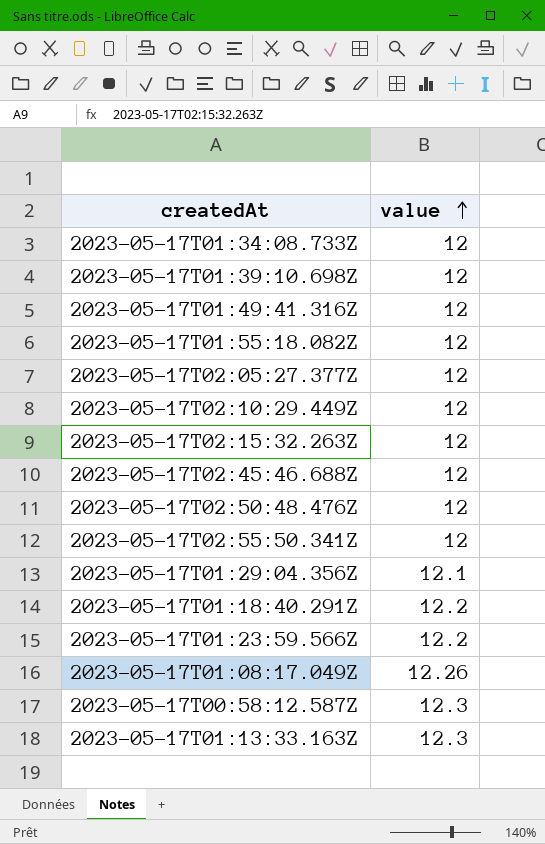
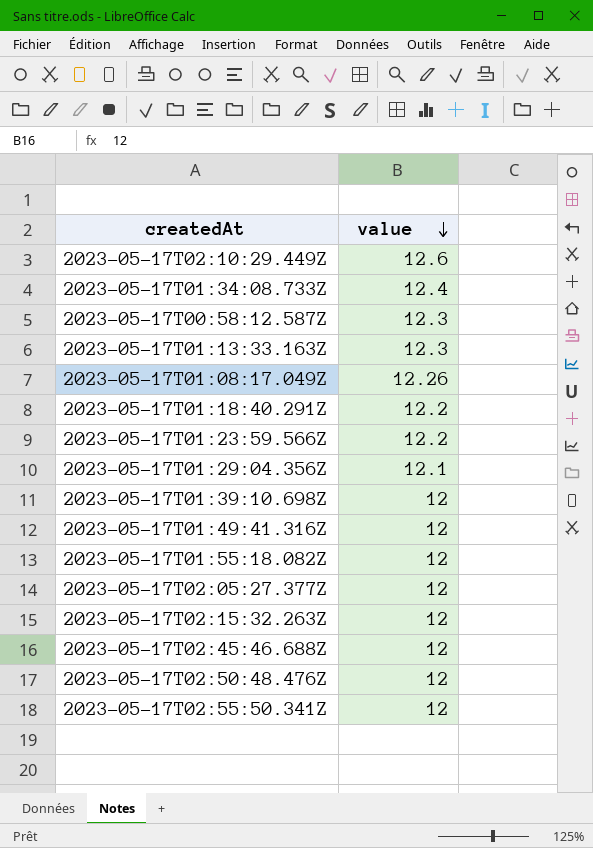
row order: value ascending -> value descending
2023-05-17T02:10:29.449Z | value: 12 -> 12.6
2023-05-17T01:34:08.733Z | value: 12 -> 12.4

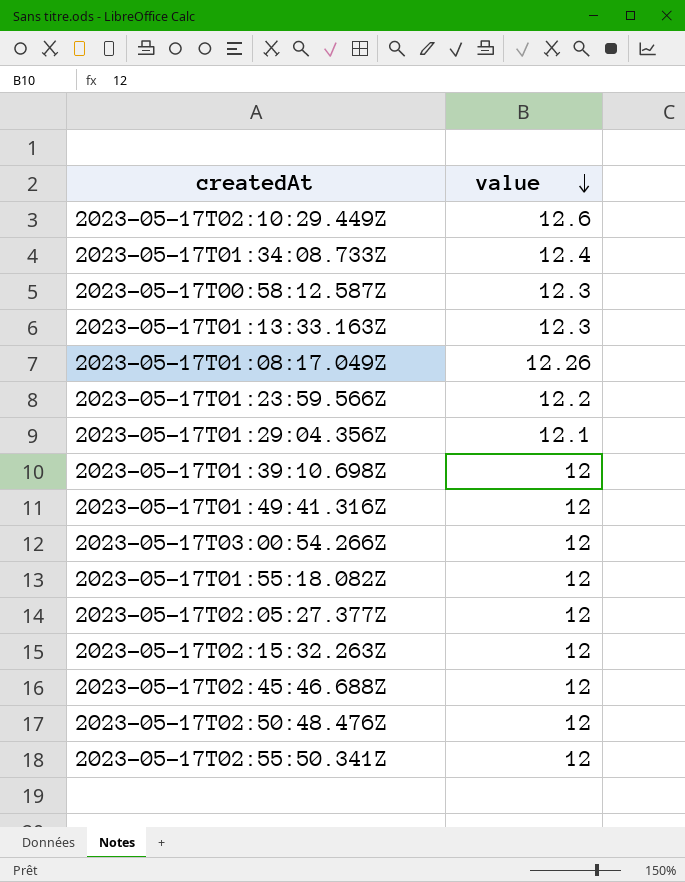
row 2023-05-17T01:18:40.291Z: 12.2 -> none
row 2023-05-17T03:00:54.266Z: none -> 12

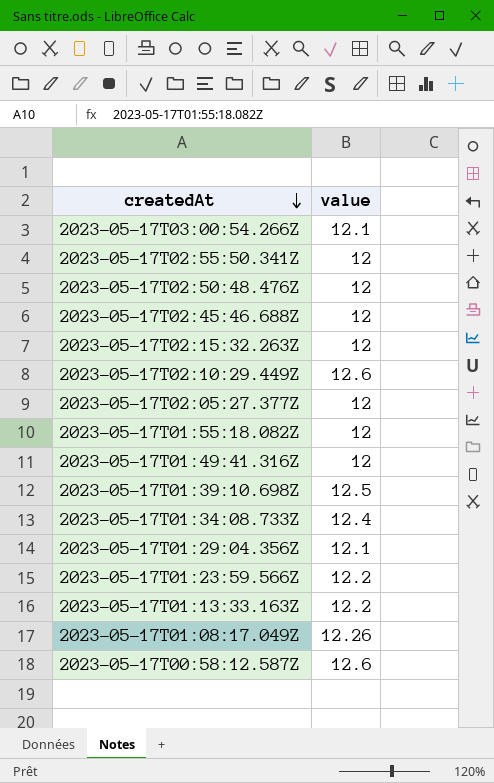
row order: value descending -> createdAt descending
2023-05-17T03:00:54.266Z | value: 12 -> 12.1
2023-05-17T01:39:10.698Z | value: 12 -> 12.5
2023-05-17T01:13:33.163Z | value: 12.3 -> 12.2
2023-05-17T00:58:12.587Z | value: 12.3 -> 12.6

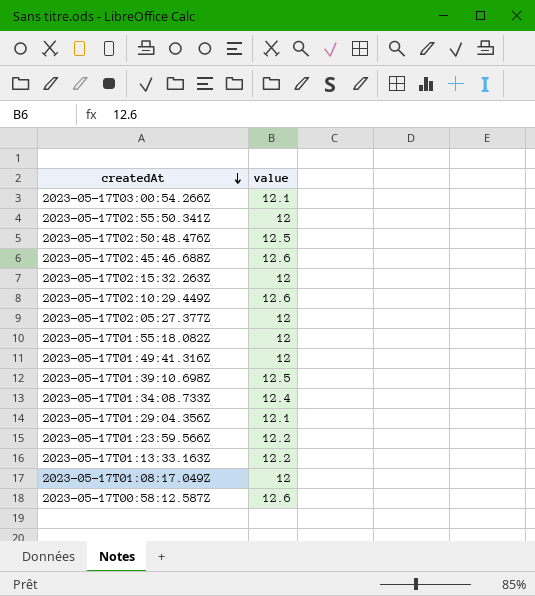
2023-05-17T02:50:48.476Z | value: 12 -> 12.5
2023-05-17T02:45:46.688Z | value: 12 -> 12.6
2023-05-17T01:08:17.049Z | value: 12.26 -> 12

